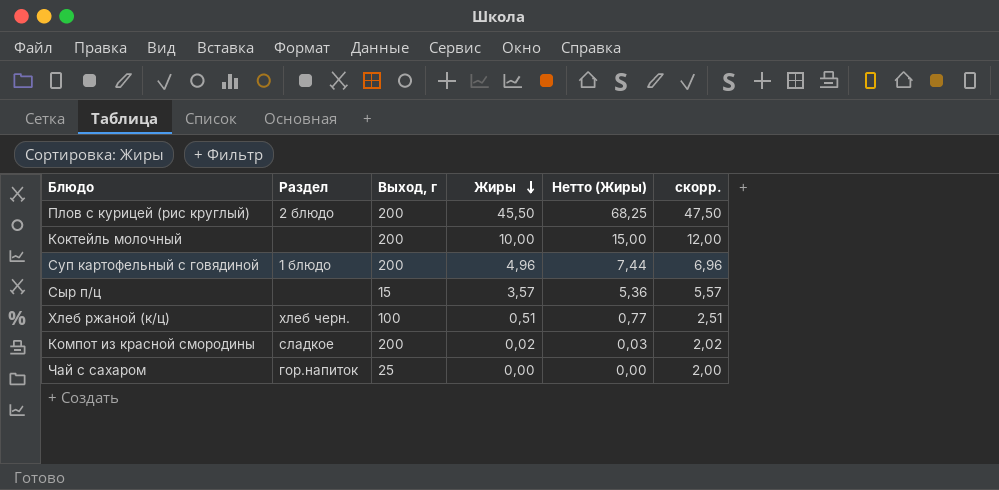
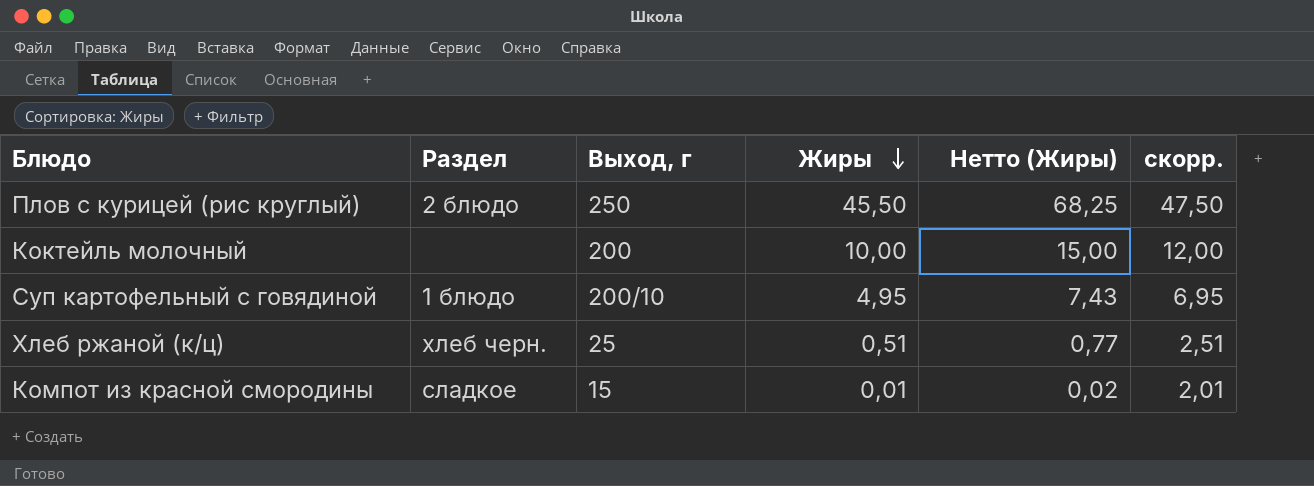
row Сыр п/ц: none | 15 | 3,57 | 5,36 | 5,57 -> none
row Чай с сахаром: гор.напиток | 25 | 0,00 | 0,00 | 2,00 -> none
Плов с курицей (рис круглый) | Выход, г: 200 -> 250
Суп картофельный с говядиной | Выход, г: 200 -> 200/10
Суп картофельный с говядиной | Жиры: 4,96 -> 4,95
Суп картофельный с говядиной | Нетто (Жиры): 7,44 -> 7,43
Суп картофельный с говядиной | скорр.: 6,96 -> 6,95
Хлеб ржаной (к/ц) | Выход, г: 100 -> 25
Компот из красной смородины | Выход, г: 200 -> 15
Компот из красной смородины | Жиры: 0,02 -> 0,01
Компот из красной смородины | Нетто (Жиры): 0,03 -> 0,02
Компот из красной смородины | скорр.: 2,02 -> 2,01

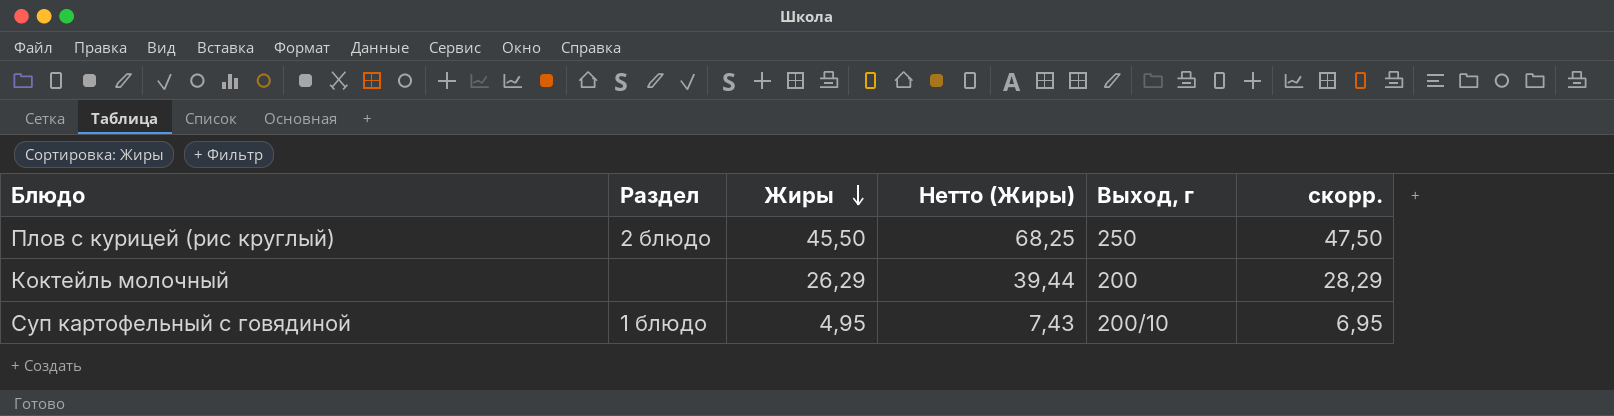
column Выход, г | position: 3 -> 5
row Хлеб ржаной (к/ц): хлеб черн. | 25 | 0,51 | 0,77 | 2,51 -> none
row Компот из красной смородины: сладкое | 15 | 0,01 | 0,02 | 2,01 -> none
Коктейль молочный | Жиры: 10,00 -> 26,29
Коктейль молочный | Нетто (Жиры): 15,00 -> 39,44
Коктейль молочный | скорр.: 12,00 -> 28,29

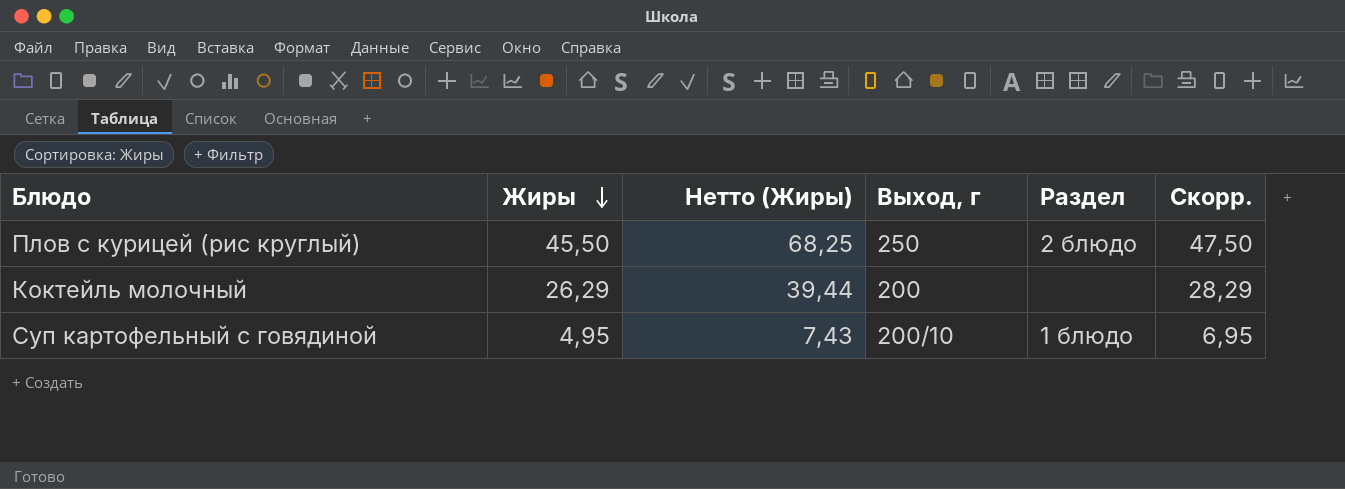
column Раздел | position: 2 -> 5
column name: скорр. -> Скорр.

